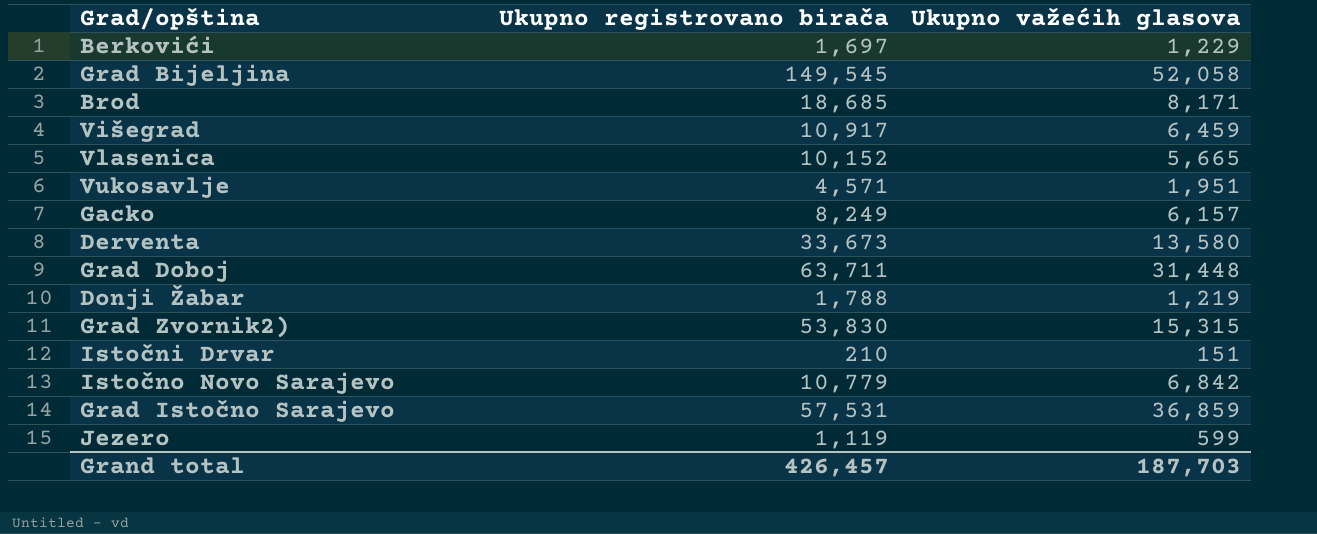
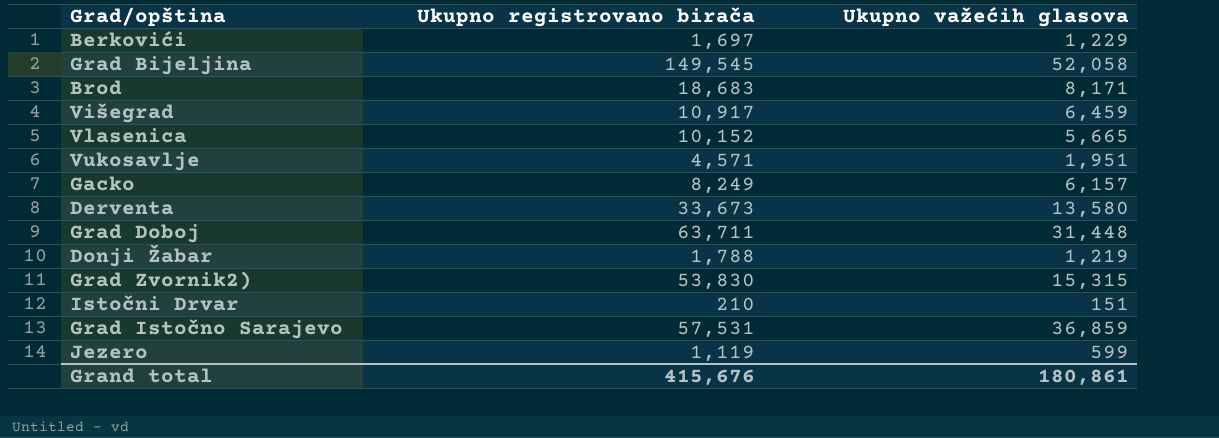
row Istočno Novo Sarajevo: 10,779 | 6,842 -> none
Brod | Ukupno registrovano birača: 18,685 -> 18,683
Grand total | Ukupno registrovano birača: 426,457 -> 415,676
Grand total | Ukupno važećih glasova: 187,703 -> 180,861

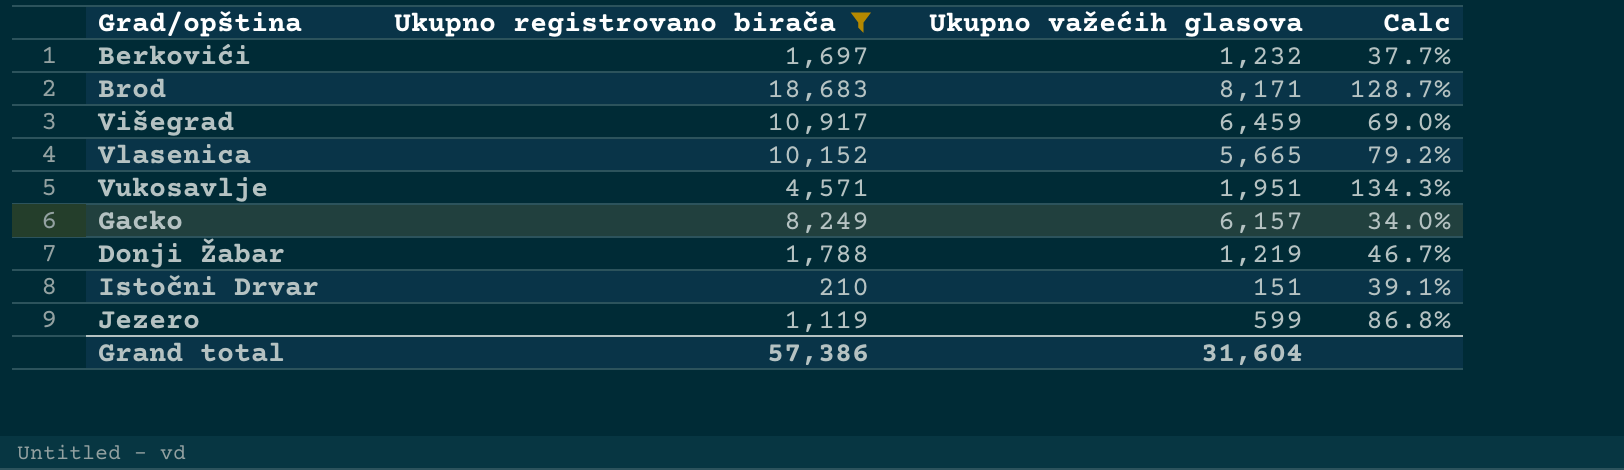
filter: none -> Ukupno registrovano birača <= 18,683
column Calc | formula: none -> ([Ukupno registrovano birača] - [Ukupno važećih glasova]) / [Ukupno važećih glasova]
Berkovići | Ukupno važećih glasova: 1,229 -> 1,232
Grand total | Ukupno registrovano birača: 415,676 -> 57,386
Grand total | Ukupno važećih glasova: 180,861 -> 31,604

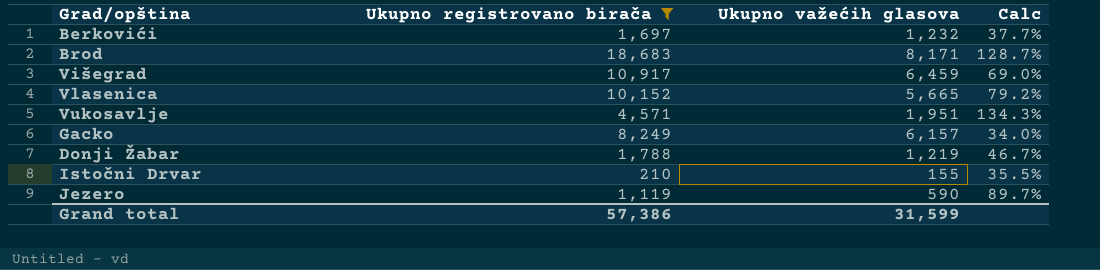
Istočni Drvar | Ukupno važećih glasova: 151 -> 155
Istočni Drvar | Calc: 39.1% -> 35.5%
Jezero | Ukupno važećih glasova: 599 -> 590
Jezero | Calc: 86.8% -> 89.7%
Grand total | Ukupno važećih glasova: 31,604 -> 31,599

